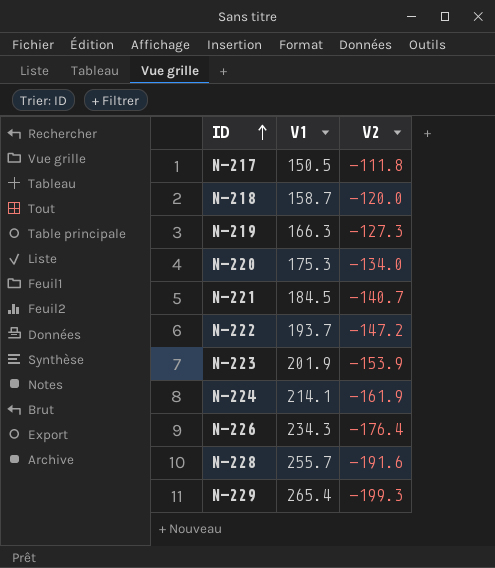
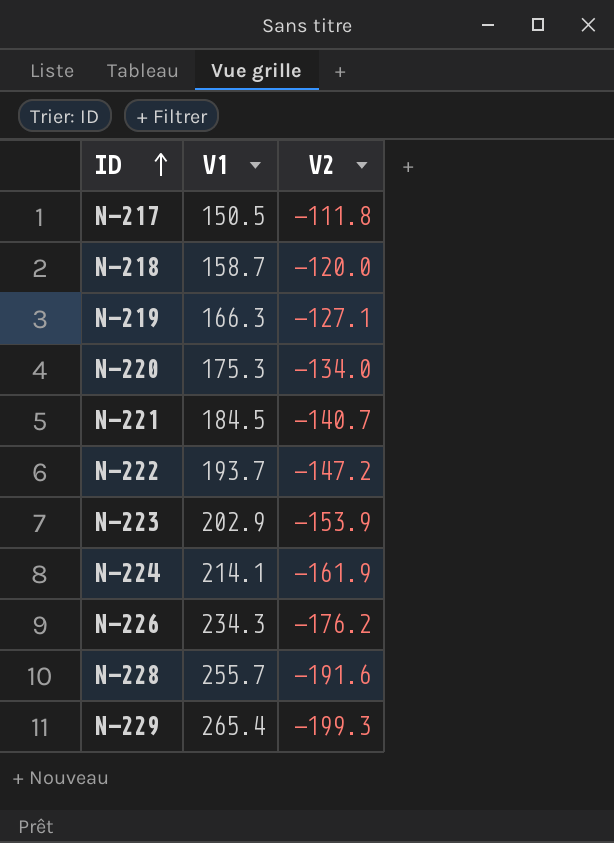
N-219 | V2: -127.3 -> -127.1
N-223 | V1: 201.9 -> 202.9
N-226 | V2: -176.4 -> -176.2

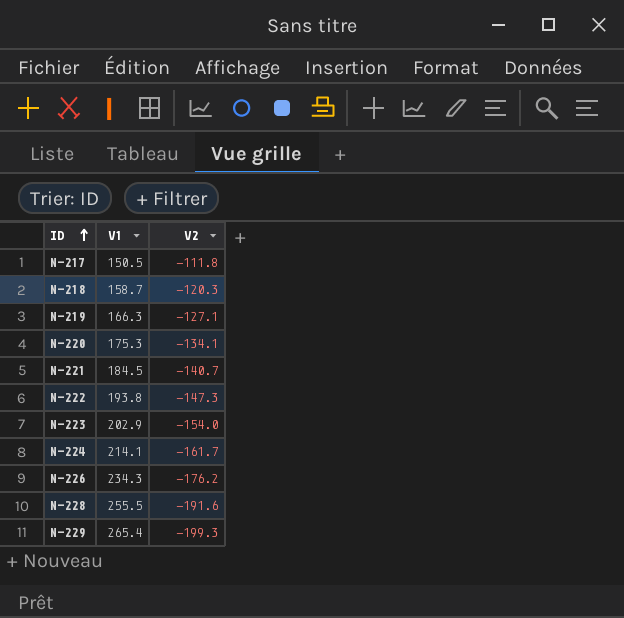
N-218 | V2: -120.0 -> -120.3
N-220 | V2: -134.0 -> -134.1
N-222 | V1: 193.7 -> 193.8
N-222 | V2: -147.2 -> -147.3
N-223 | V2: -153.9 -> -154.0
N-224 | V2: -161.9 -> -161.7
N-228 | V1: 255.7 -> 255.5

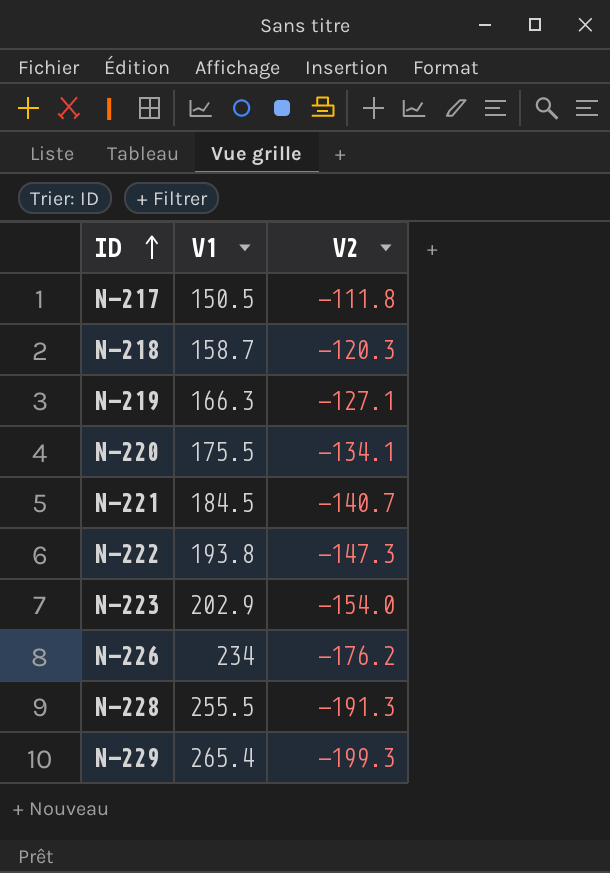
row N-224: 214.1 | -161.7 -> none
N-220 | V1: 175.3 -> 175.5
N-226 | V1: 234.3 -> 234
N-228 | V2: -191.6 -> -191.3

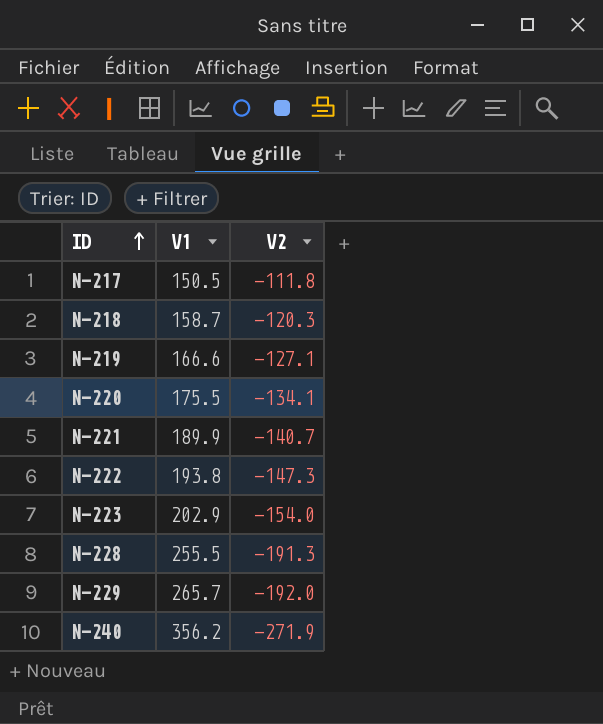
row N-226: 234 | -176.2 -> none
N-219 | V1: 166.3 -> 166.6
N-221 | V1: 184.5 -> 189.9
N-229 | V1: 265.4 -> 265.7
N-229 | V2: -199.3 -> -192.0
row N-240: none -> 356.2 | -271.9

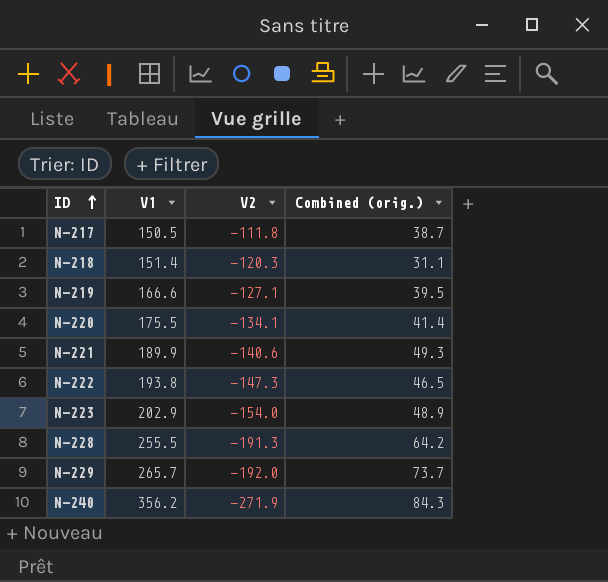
column Combined (orig.) | formula: none -> [V1] + [V2]
N-218 | V1: 158.7 -> 151.4
N-221 | V2: -140.7 -> -140.6

